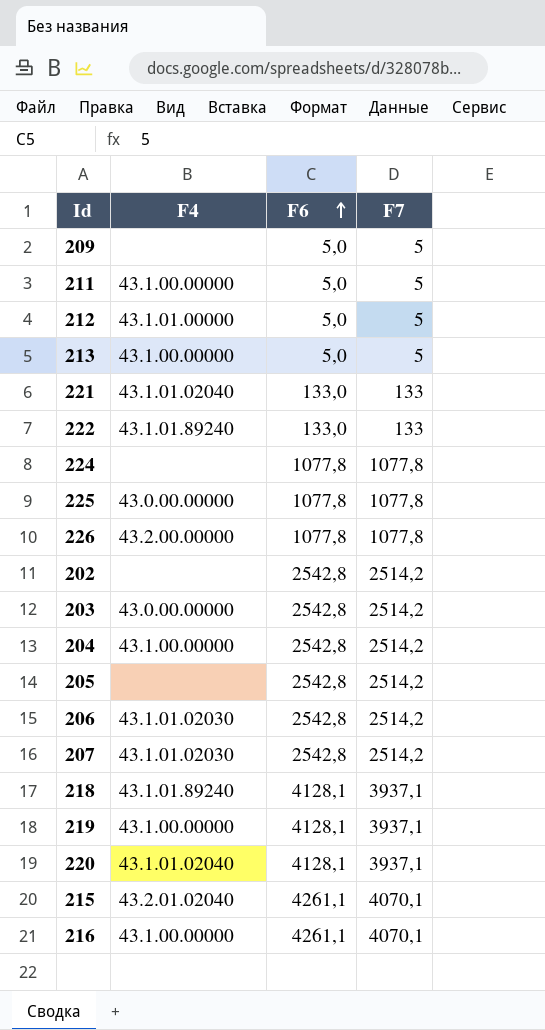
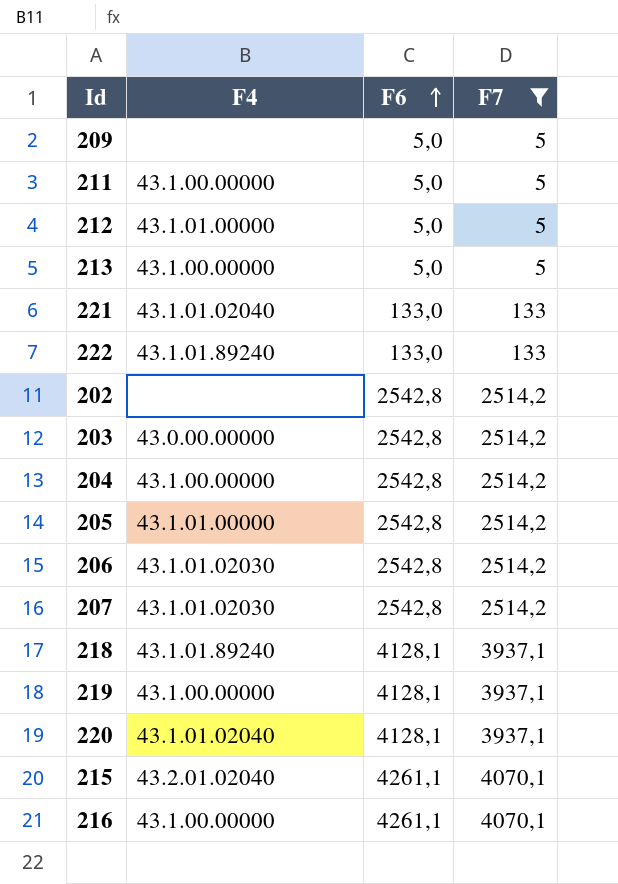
filter: none -> F7 != 1077,8
205 | F4: none -> 43.1.01.00000

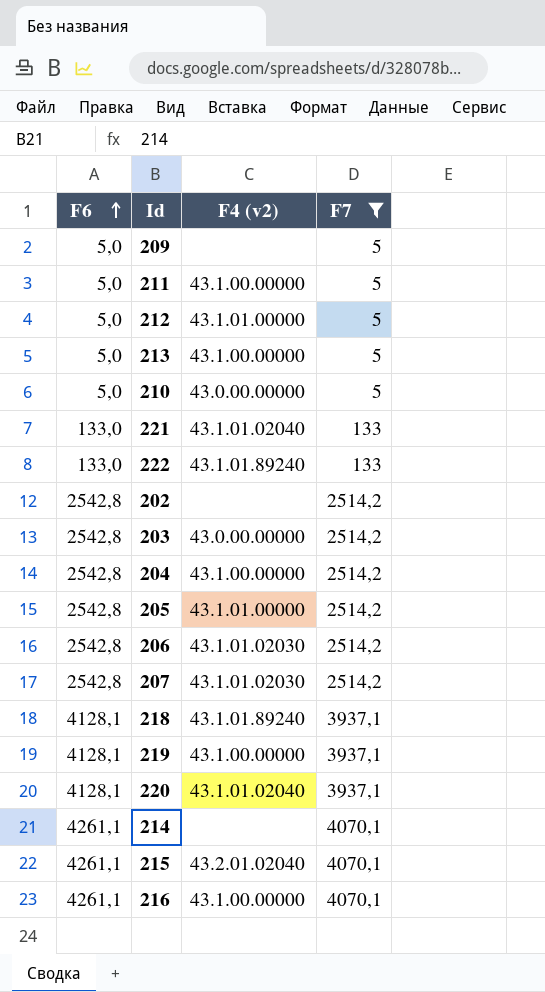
column F6 | position: 3 -> 1
column name: F4 -> F4 (v2)
row 210: none -> 5,0 | 43.0.00.00000 | 5
row 214: none -> 4261,1 | none | 4070,1

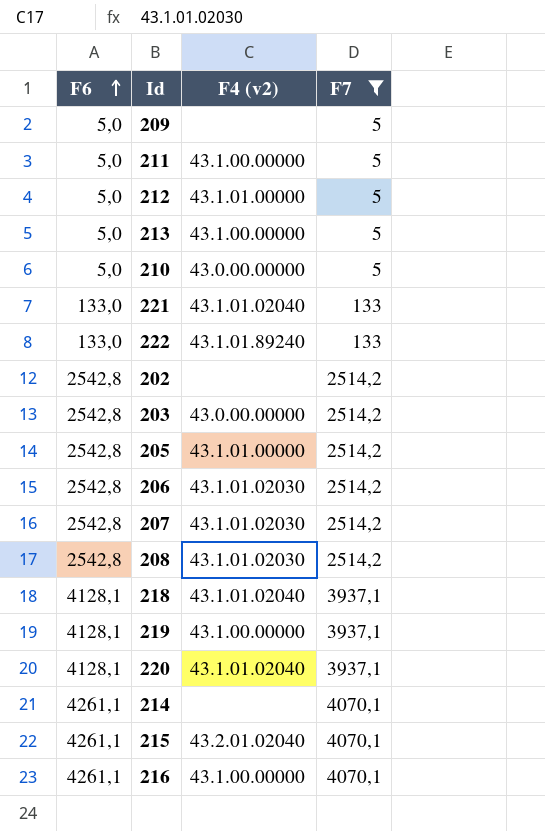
row 204: 2542,8 | 43.1.00.00000 | 2514,2 -> none
row 208: none -> 2542,8 | 43.1.01.02030 | 2514,2
218 | F4 (v2): 43.1.01.89240 -> 43.1.01.02040

